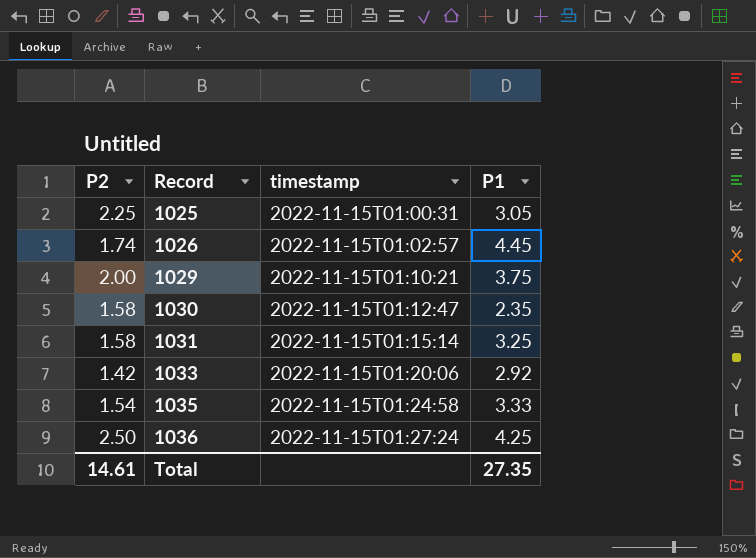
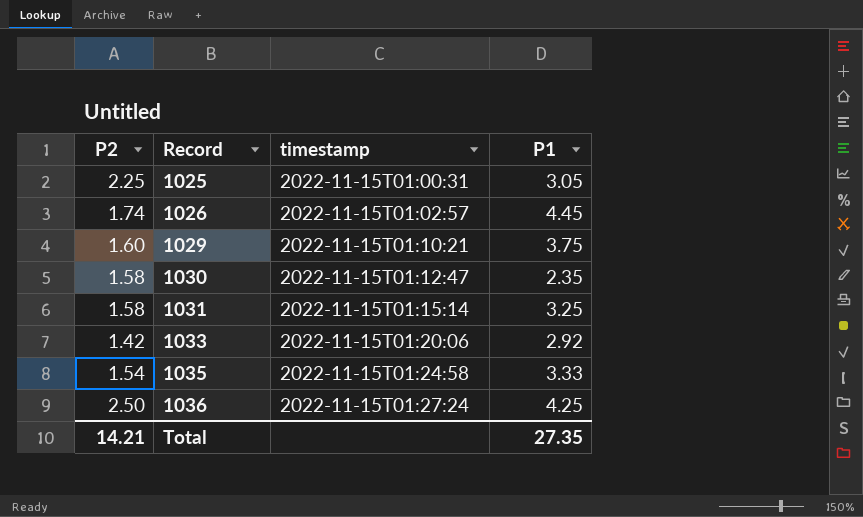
1029 | P2: 2.00 -> 1.60
Total | P2: 14.61 -> 14.21

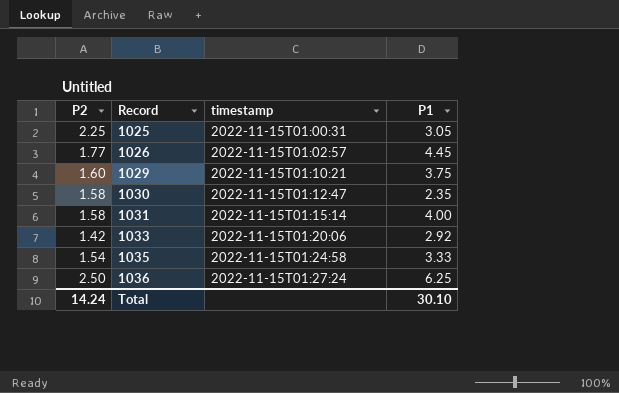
1026 | P2: 1.74 -> 1.77
1031 | P1: 3.25 -> 4.00
1036 | P1: 4.25 -> 6.25
Total | P2: 14.21 -> 14.24
Total | P1: 27.35 -> 30.10

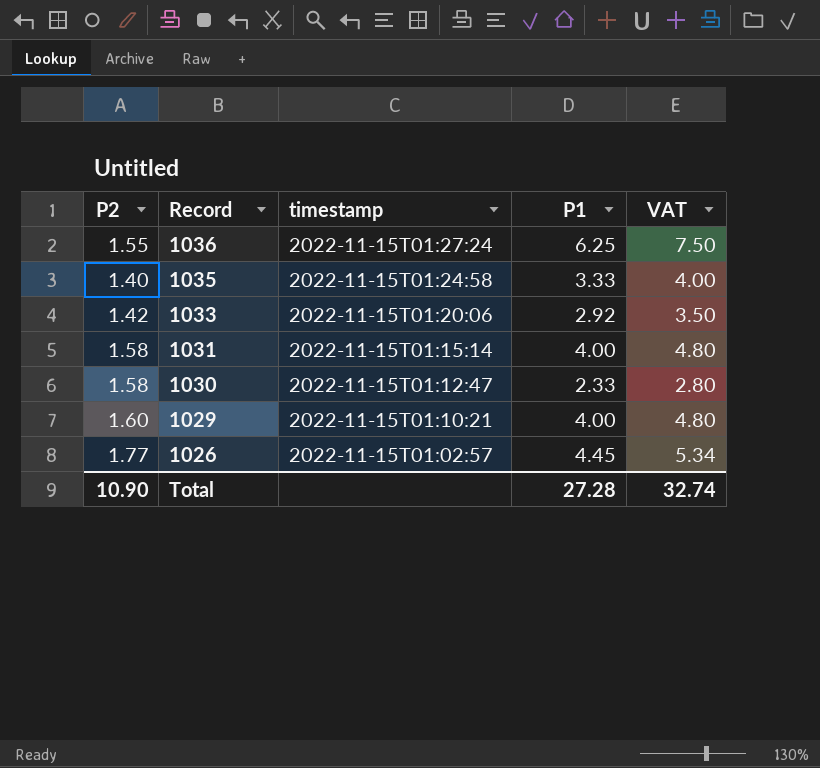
row order: Record ascending -> Record descending
column VAT | formula: none -> [P1] * 1.2
row 1025: 2.25 | 2022-11-15T01:00:31 | 3.05 -> none
1036 | P2: 2.50 -> 1.55
1035 | P2: 1.54 -> 1.40
1030 | P1: 2.35 -> 2.33
1029 | P1: 3.75 -> 4.00
Total | P2: 14.24 -> 10.90
Total | P1: 30.10 -> 27.28

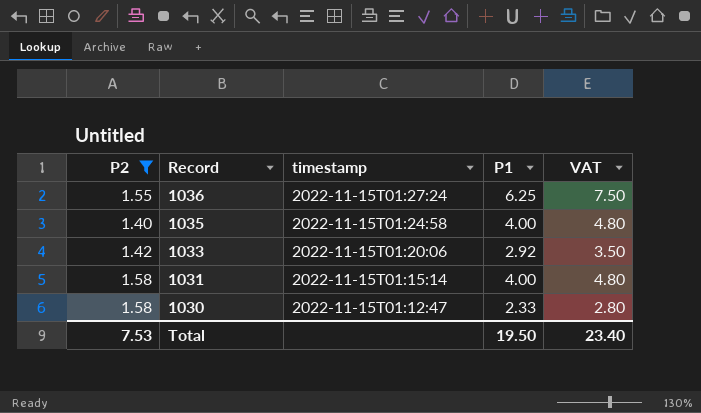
filter: none -> P2 <= 1.58
1035 | P1: 3.33 -> 4.00
1035 | VAT: 4.00 -> 4.80
Total | P2: 10.90 -> 7.53
Total | P1: 27.28 -> 19.50
Total | VAT: 32.74 -> 23.40

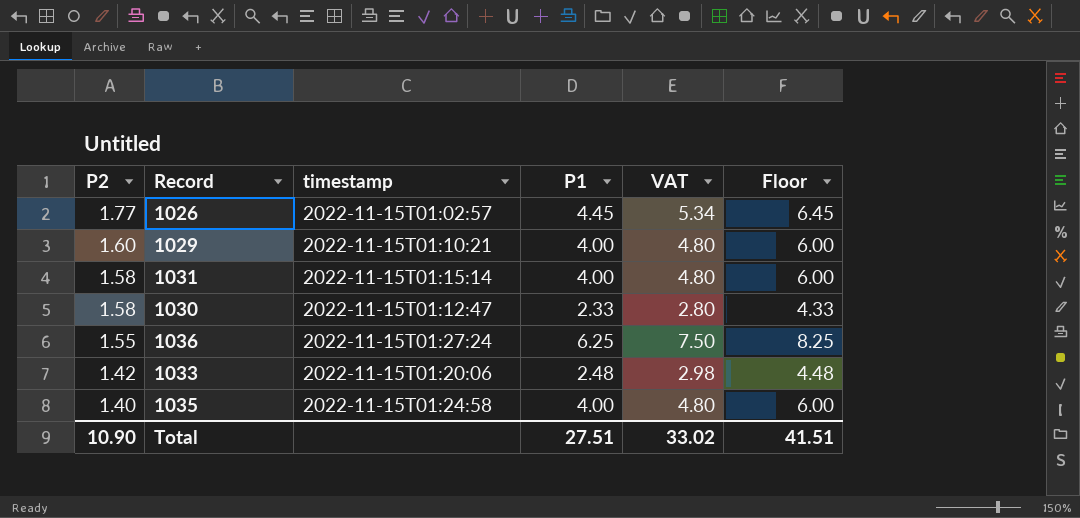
filter: P2 <= 1.58 -> none
row order: Record descending -> P2 descending
column Floor | formula: none -> [P1] + 2
1033 | P1: 2.92 -> 2.48
1033 | VAT: 3.50 -> 2.98
Total | P2: 7.53 -> 10.90
Total | P1: 19.50 -> 27.51
Total | VAT: 23.40 -> 33.02

